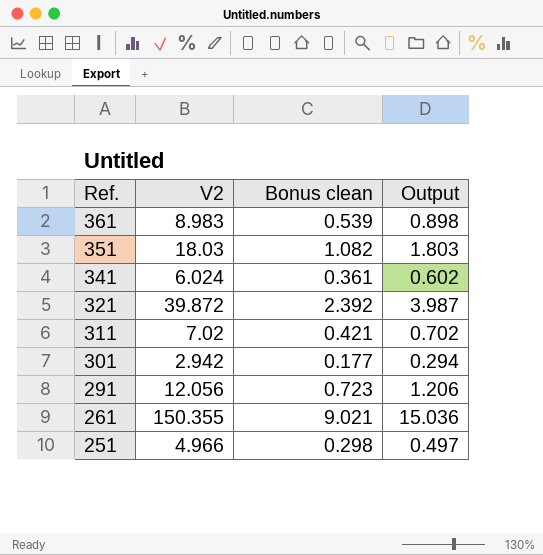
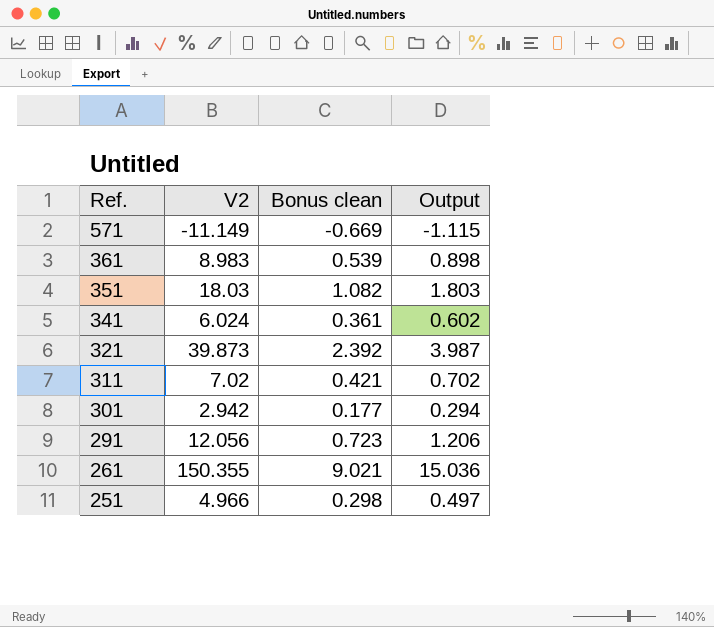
row 571: none -> -11.149 | -0.669 | -1.115
321 | V2: 39.872 -> 39.873

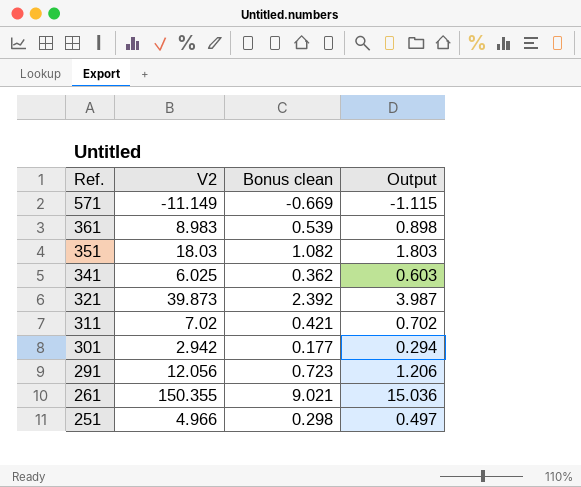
341 | V2: 6.024 -> 6.025
341 | Bonus clean: 0.361 -> 0.362
341 | Output: 0.602 -> 0.603

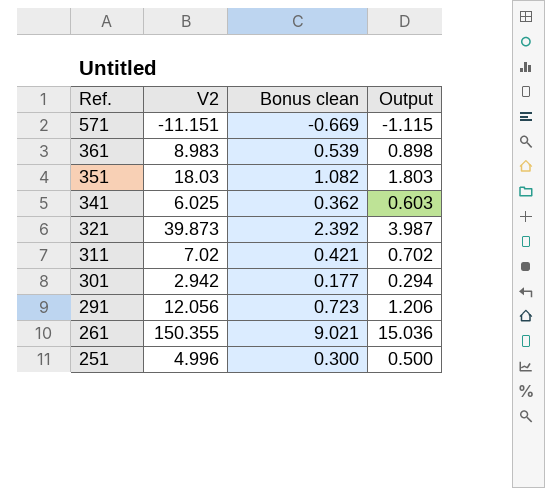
571 | V2: -11.149 -> -11.151
251 | V2: 4.966 -> 4.996
251 | Bonus clean: 0.298 -> 0.300
251 | Output: 0.497 -> 0.500

